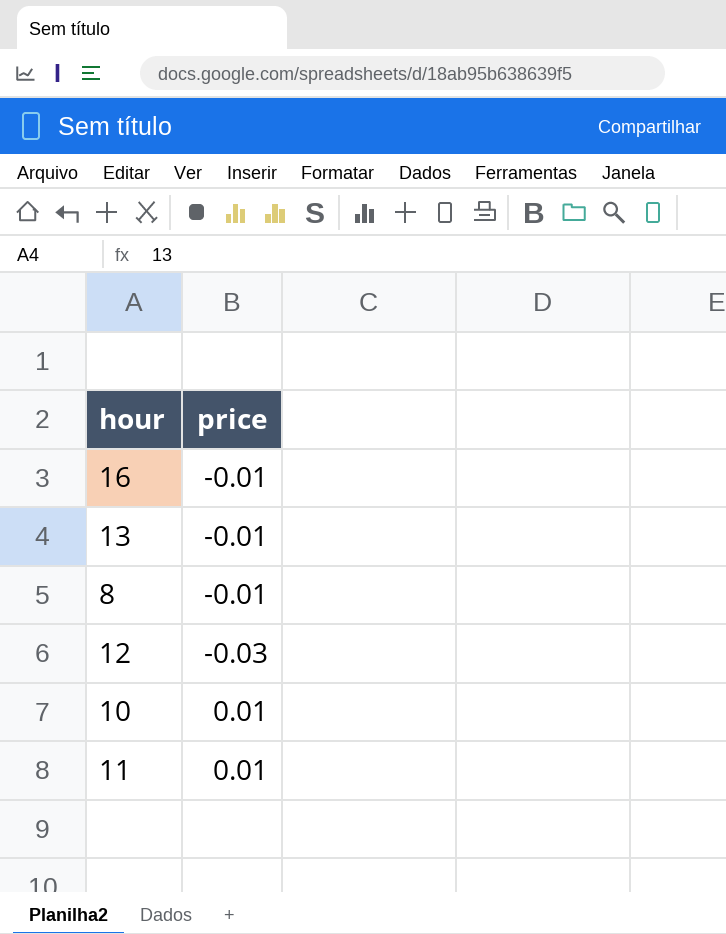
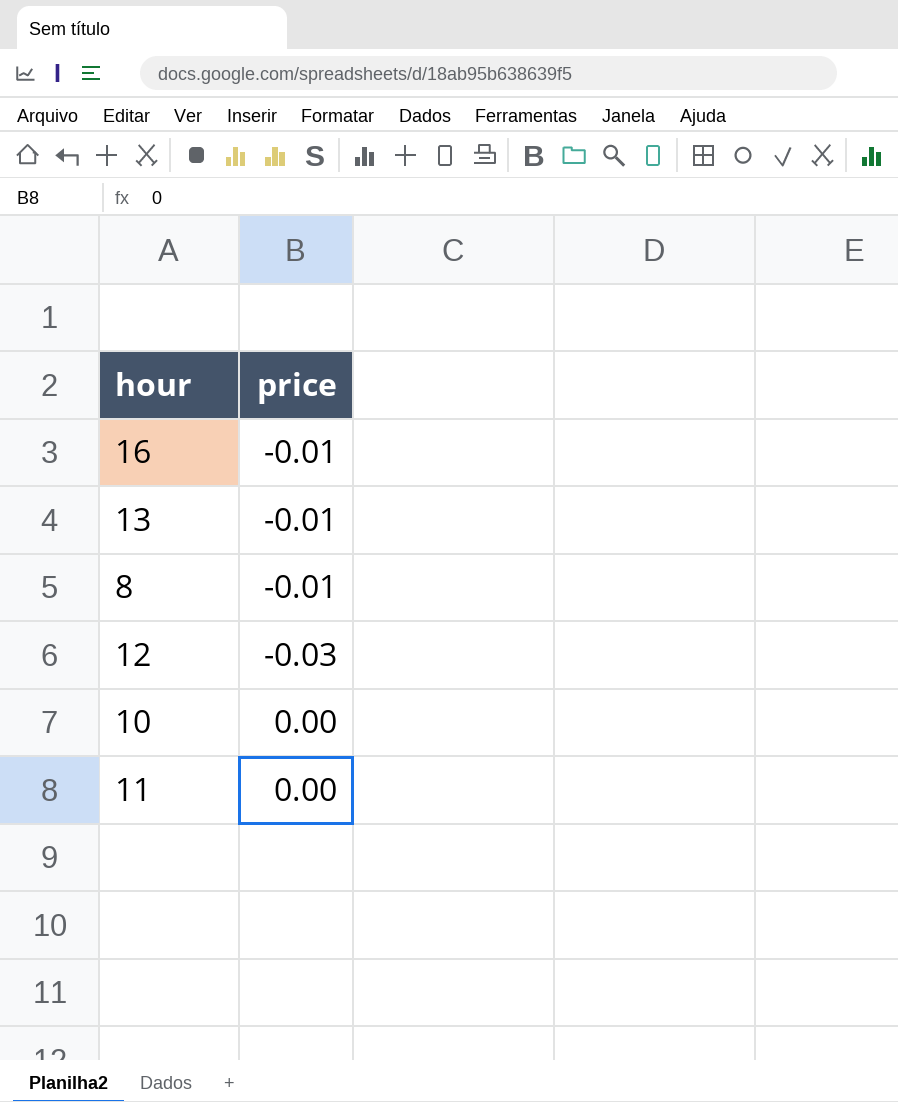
10 | price: 0.01 -> 0.00
11 | price: 0.01 -> 0.00

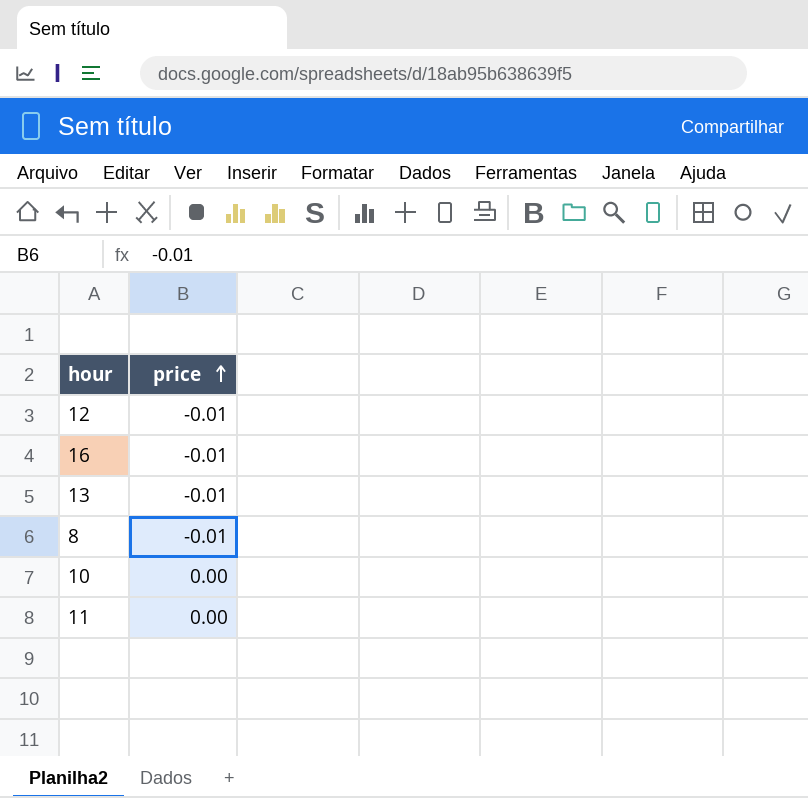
row order: none -> price ascending
12 | price: -0.03 -> -0.01

